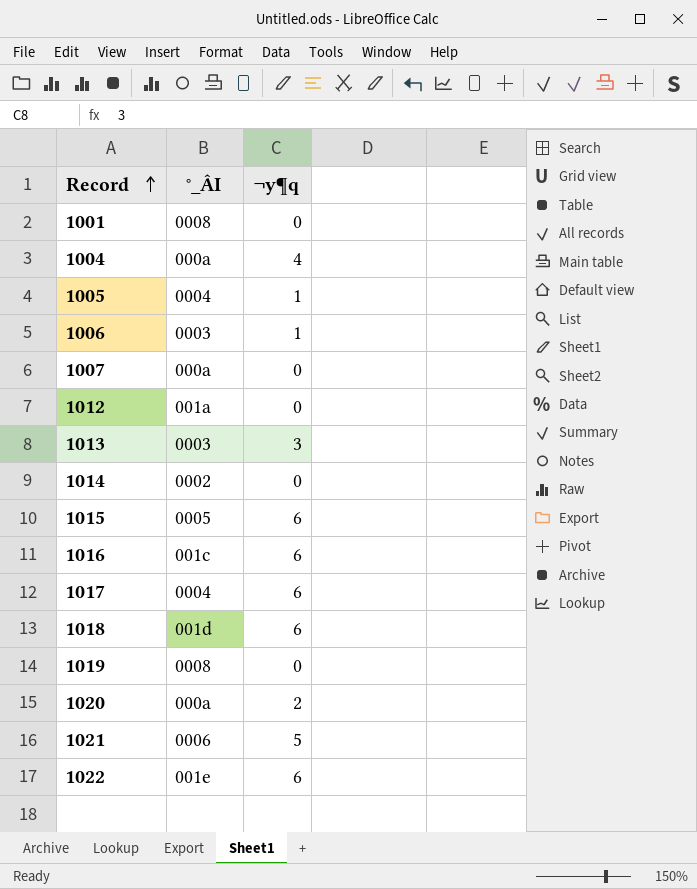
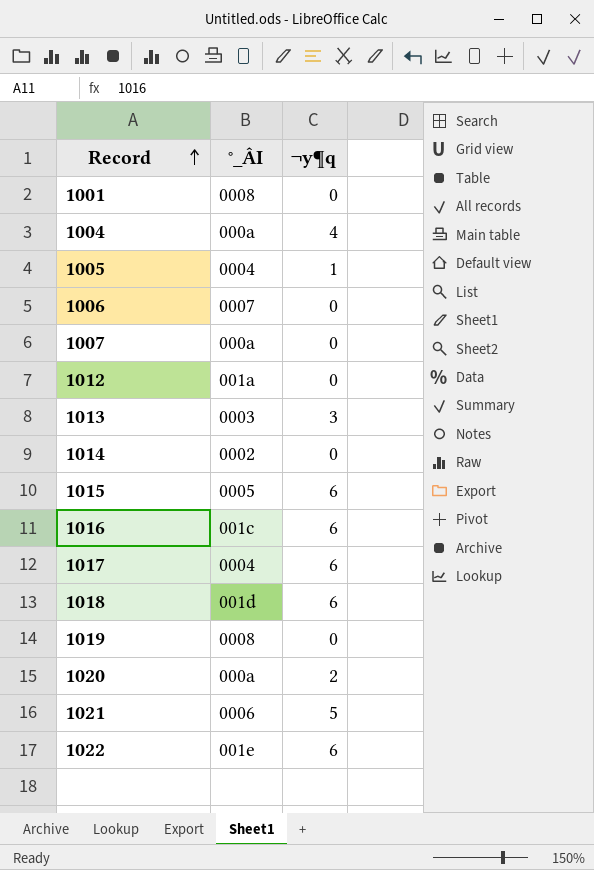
1006 | °_ÂI: 0003 -> 0007
1006 | ¬y¶q: 1 -> 0

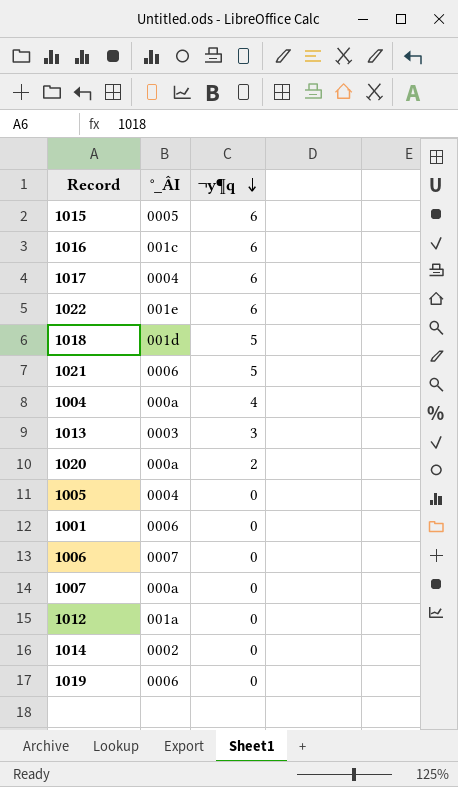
row order: Record ascending -> ¬y¶q descending
1018 | ¬y¶q: 6 -> 5
1005 | ¬y¶q: 1 -> 0
1001 | °_ÂI: 0008 -> 0006
1019 | °_ÂI: 0008 -> 0006

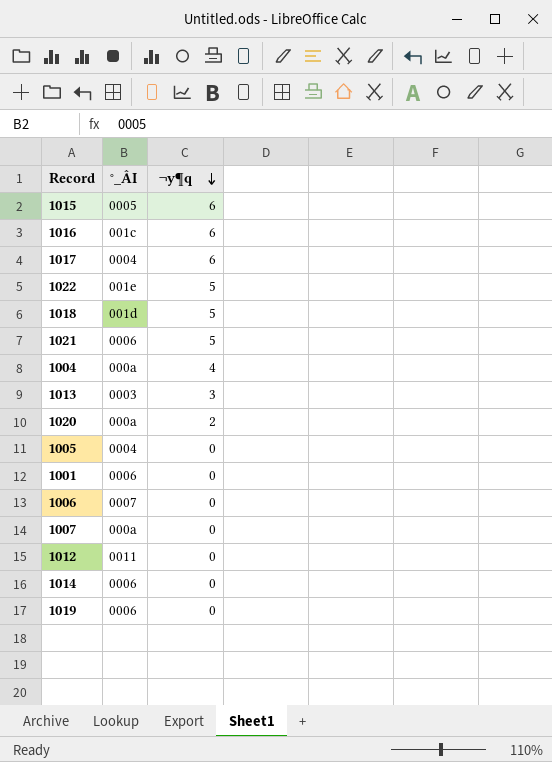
1022 | ¬y¶q: 6 -> 5
1012 | °_ÂI: 001a -> 0011
1014 | °_ÂI: 0002 -> 0006

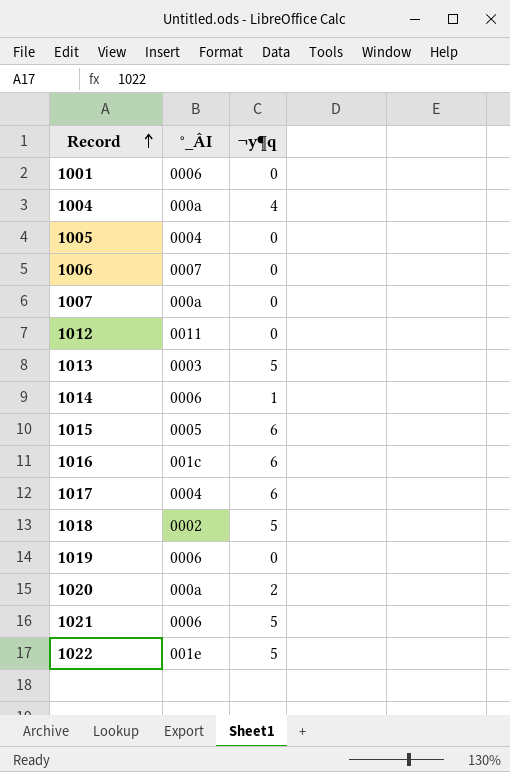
row order: ¬y¶q descending -> Record ascending
1013 | ¬y¶q: 3 -> 5
1014 | ¬y¶q: 0 -> 1
1018 | °_ÂI: 001d -> 0002

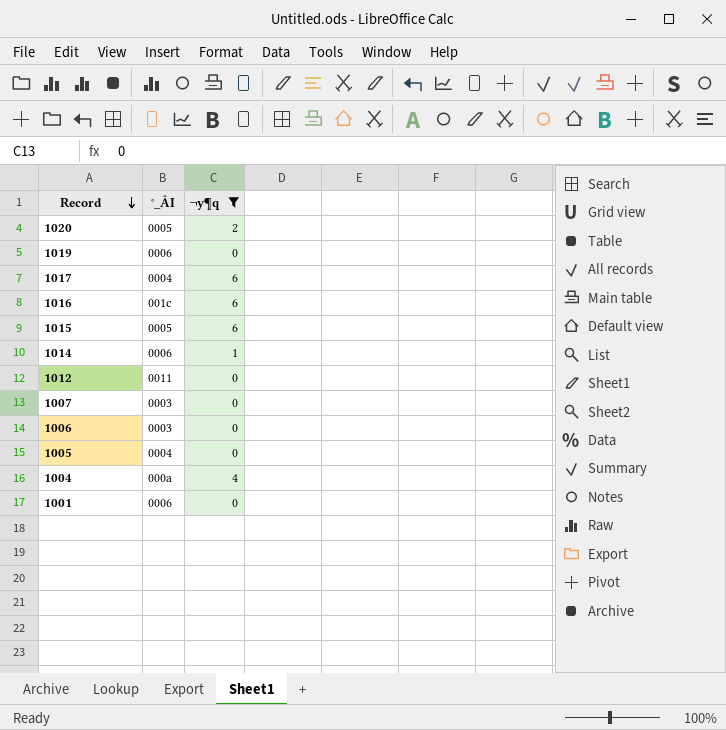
filter: none -> ¬y¶q != 5
row order: Record ascending -> Record descending
1020 | °_ÂI: 000a -> 0005
1007 | °_ÂI: 000a -> 0003
1006 | °_ÂI: 0007 -> 0003

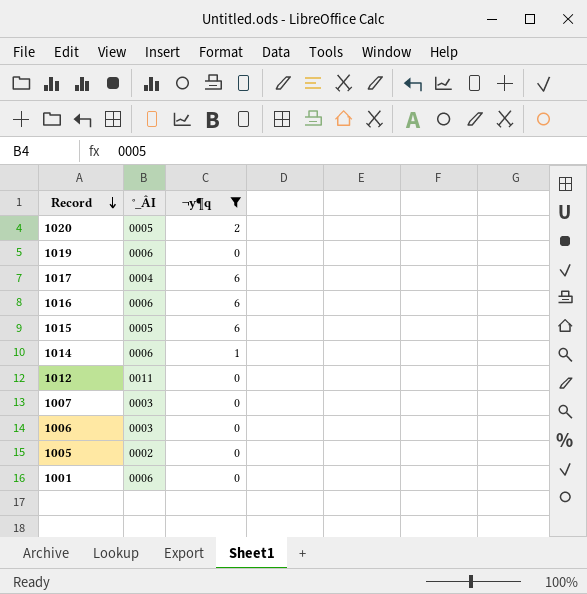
row 1004: 000a | 4 -> none
1016 | °_ÂI: 001c -> 0006
1005 | °_ÂI: 0004 -> 0002

